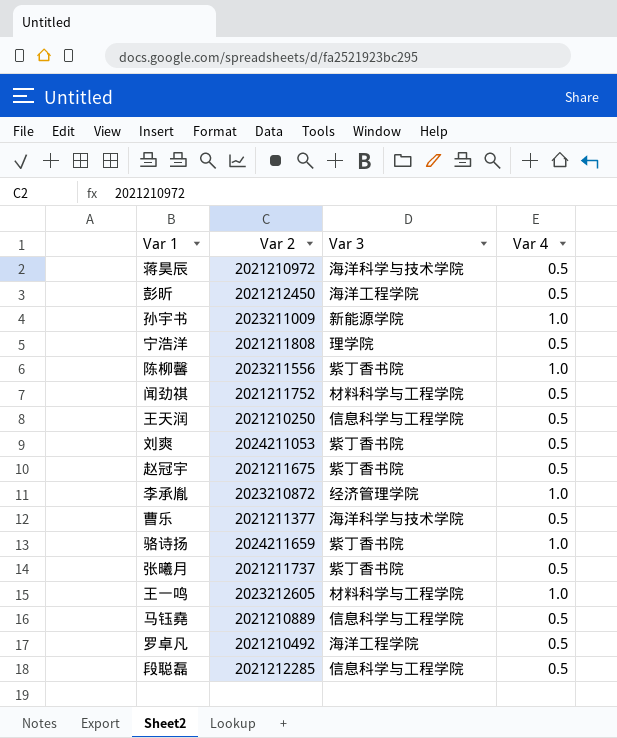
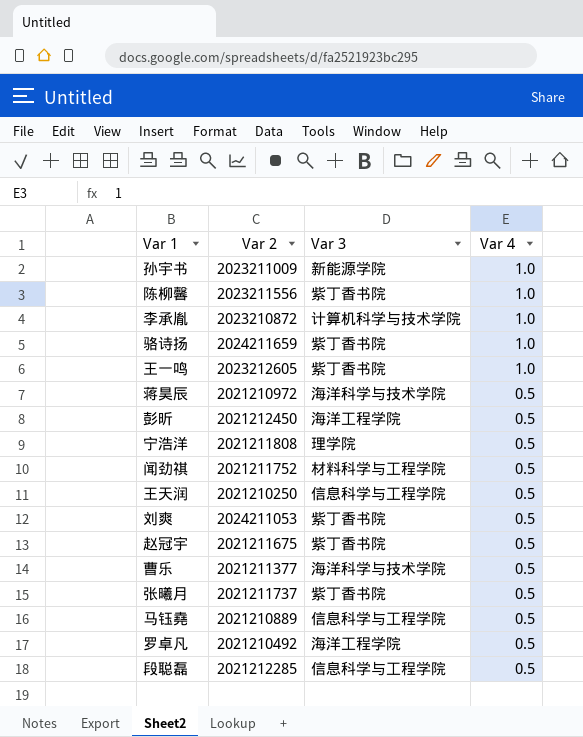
row order: none -> Var 4 descending
李承胤 | Var 3: 经济管理学院 -> 计算机科学与技术学院
王一鸣 | Var 3: 材料科学与工程学院 -> 紫丁香书院

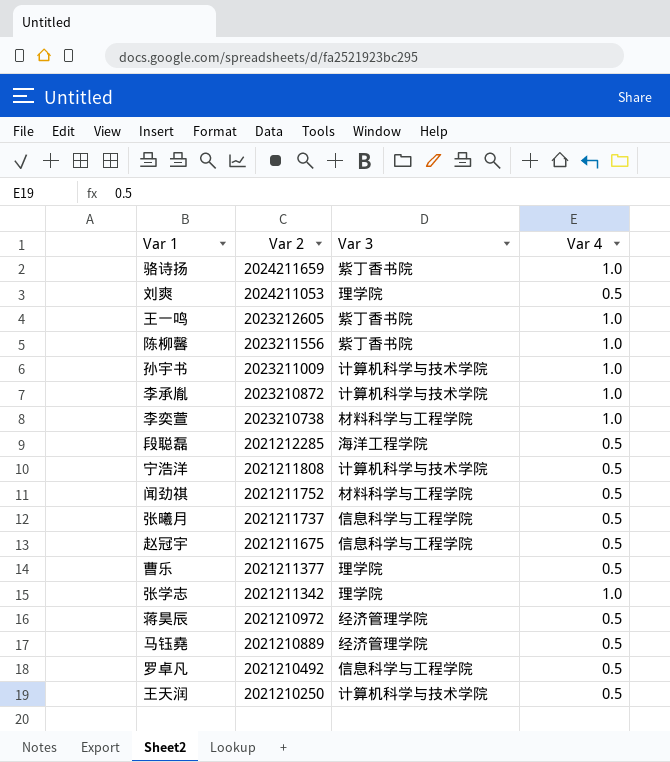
row order: Var 4 descending -> Var 2 descending
row 彭昕: 2021212450 | 海洋工程学院 | 0.5 -> none
刘爽 | Var 3: 紫丁香书院 -> 理学院
孙宇书 | Var 3: 新能源学院 -> 计算机科学与技术学院
row 李奕萱: none -> 2023210738 | 材料科学与工程学院 | 1.0
段聪磊 | Var 3: 信息科学与工程学院 -> 海洋工程学院
宁浩洋 | Var 3: 理学院 -> 计算机科学与技术学院
张曦月 | Var 3: 紫丁香书院 -> 信息科学与工程学院
赵冠宇 | Var 3: 紫丁香书院 -> 信息科学与工程学院
曹乐 | Var 3: 海洋科学与技术学院 -> 理学院
row 张学志: none -> 2021211342 | 理学院 | 1.0
蒋昊辰 | Var 3: 海洋科学与技术学院 -> 经济管理学院
马钰堯 | Var 3: 信息科学与工程学院 -> 经济管理学院
罗卓凡 | Var 3: 海洋工程学院 -> 信息科学与工程学院
王天润 | Var 3: 信息科学与工程学院 -> 计算机科学与技术学院

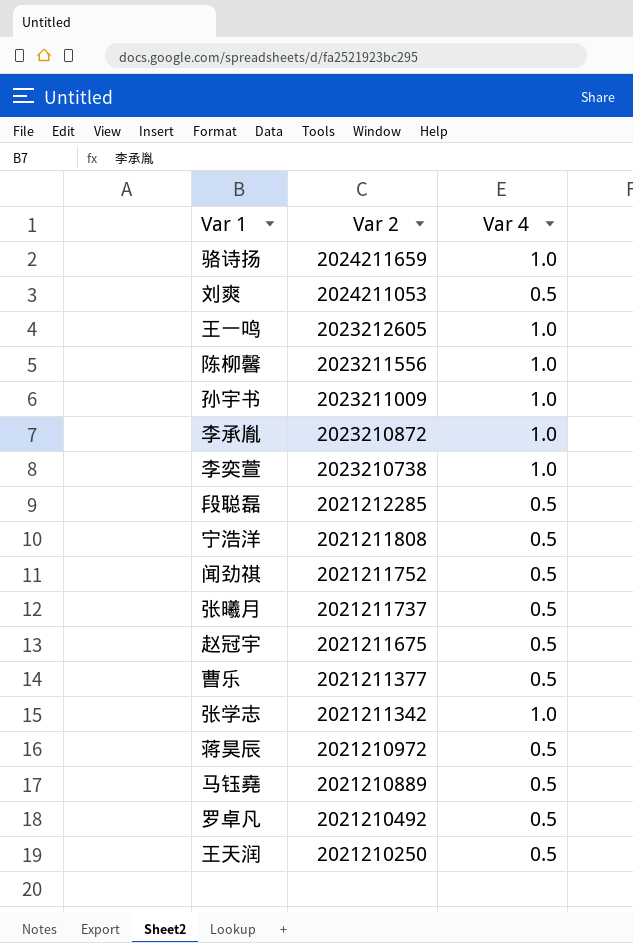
column Var 3 | position: 3 -> none

